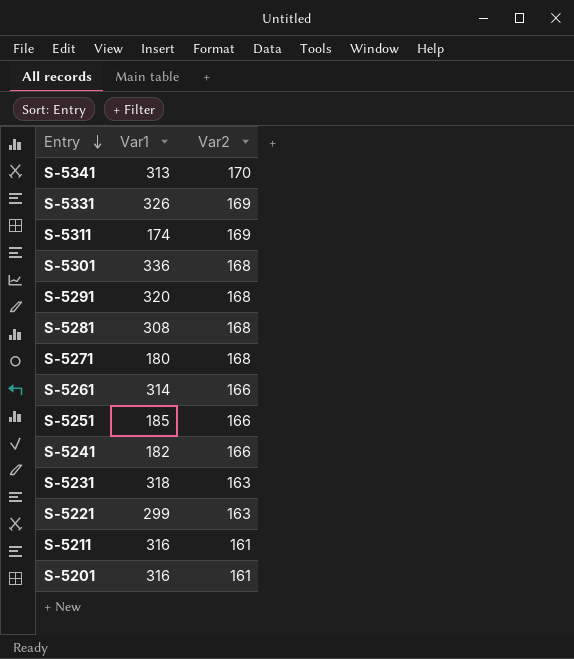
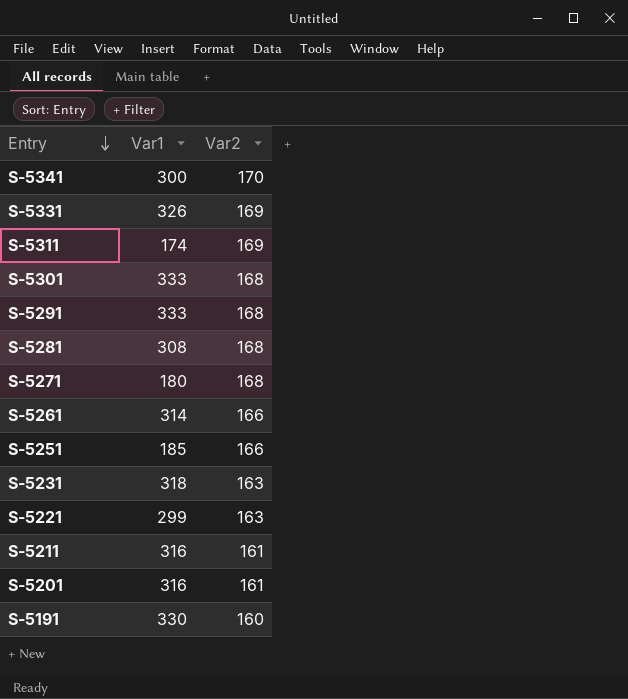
row S-5241: 182 | 166 -> none
S-5341 | Var1: 313 -> 300
S-5301 | Var1: 336 -> 333
S-5291 | Var1: 320 -> 333
row S-5191: none -> 330 | 160

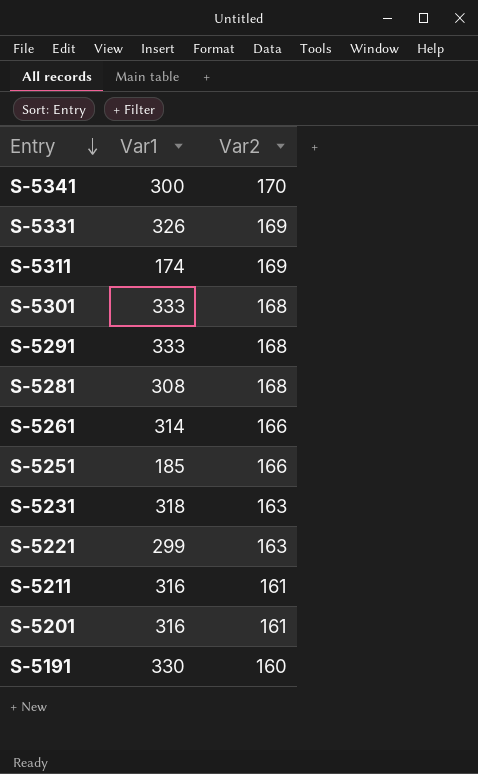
row S-5271: 180 | 168 -> none

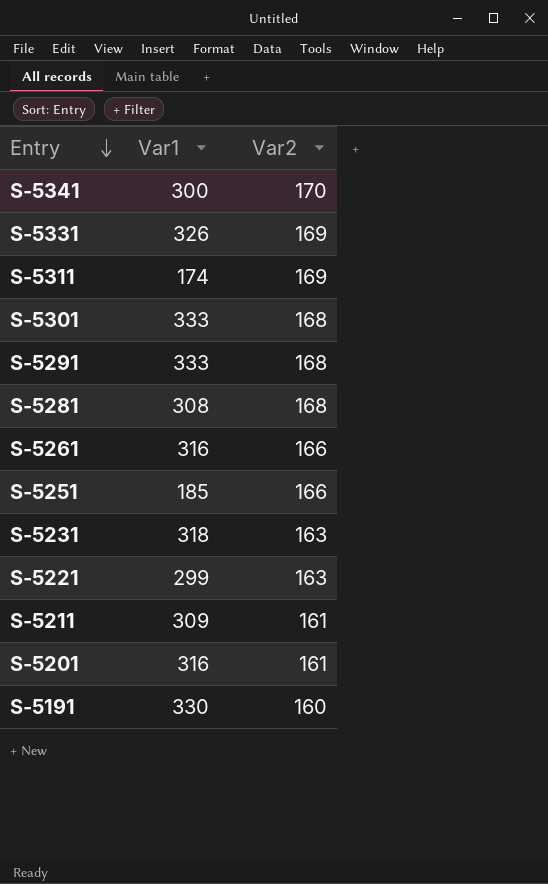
S-5261 | Var1: 314 -> 316
S-5211 | Var1: 316 -> 309

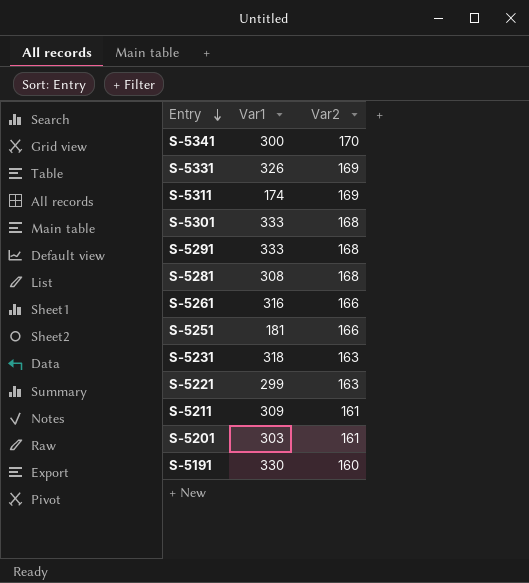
S-5251 | Var1: 185 -> 181
S-5201 | Var1: 316 -> 303

